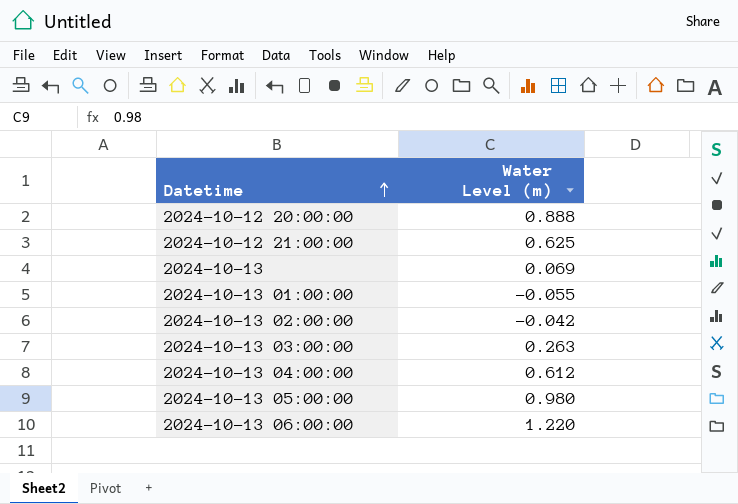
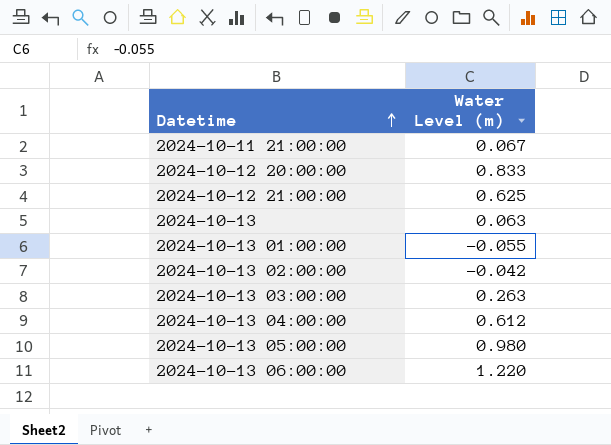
row 2024-10-11 21:00:00: none -> 0.067
2024-10-12 20:00:00 | Water Level (m): 0.888 -> 0.833
2024-10-13 | Water Level (m): 0.069 -> 0.063

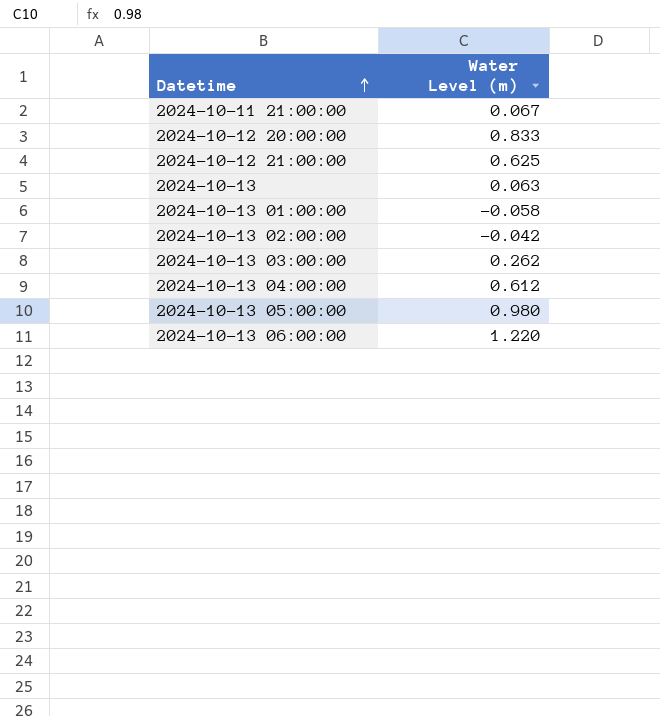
2024-10-13 01:00:00 | Water Level (m): -0.055 -> -0.058
2024-10-13 03:00:00 | Water Level (m): 0.263 -> 0.262

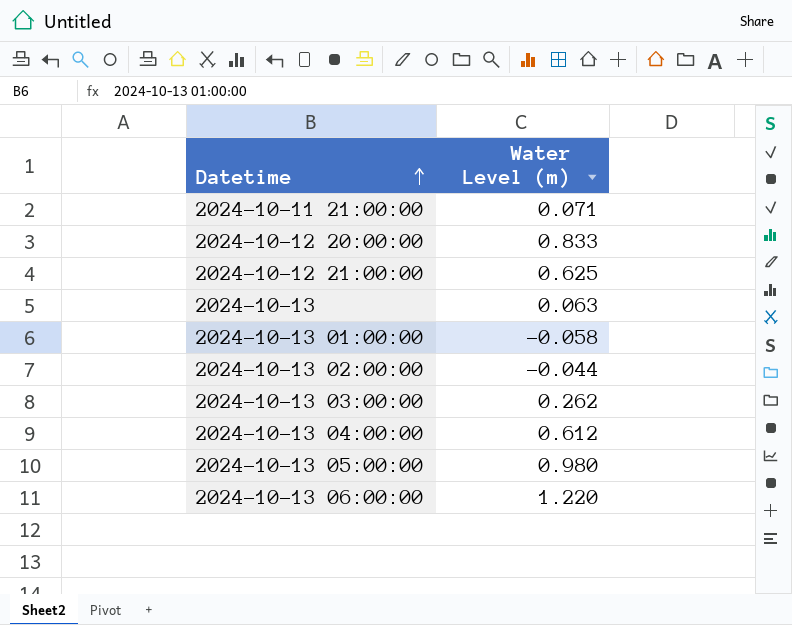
2024-10-11 21:00:00 | Water Level (m): 0.067 -> 0.071
2024-10-13 02:00:00 | Water Level (m): -0.042 -> -0.044

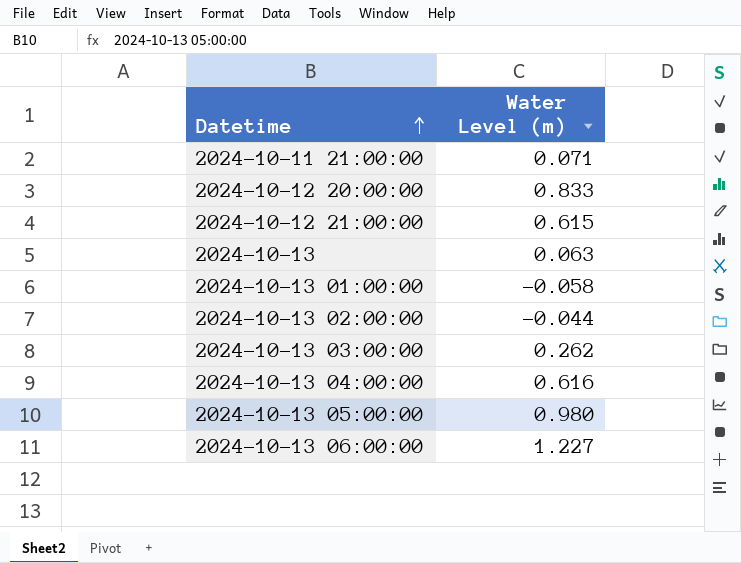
2024-10-12 21:00:00 | Water Level (m): 0.625 -> 0.615
2024-10-13 04:00:00 | Water Level (m): 0.612 -> 0.616
2024-10-13 06:00:00 | Water Level (m): 1.220 -> 1.227

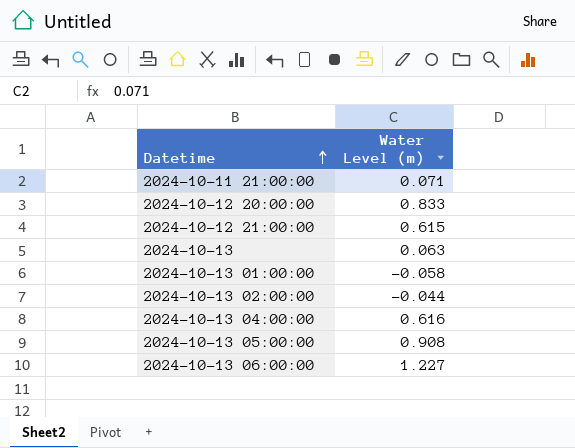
row 2024-10-13 03:00:00: 0.262 -> none
2024-10-13 05:00:00 | Water Level (m): 0.980 -> 0.908

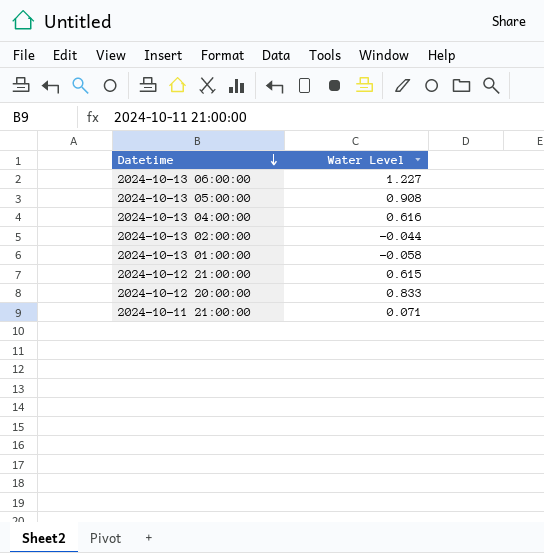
row order: Datetime ascending -> Datetime descending
column name: Water Level (m) -> Water Level
row 2024-10-13: 0.063 -> none

